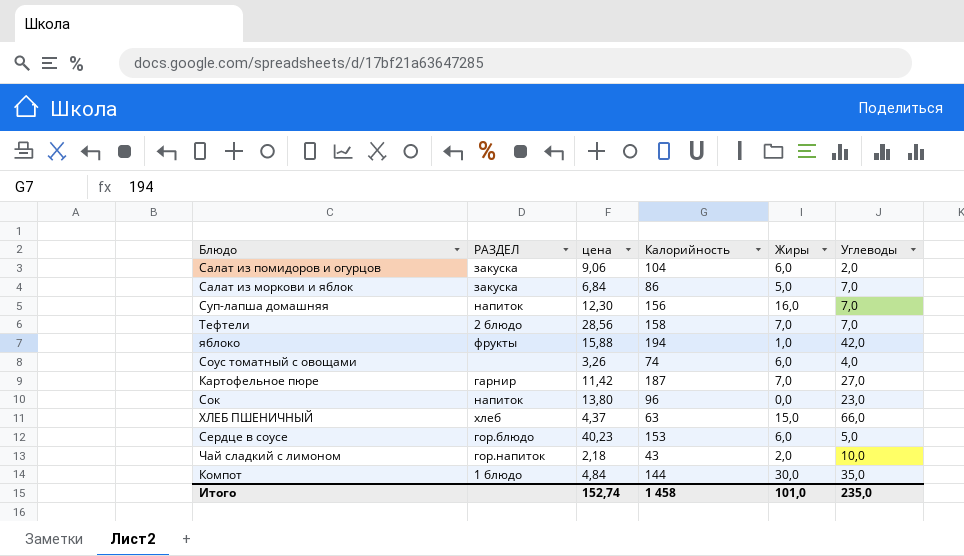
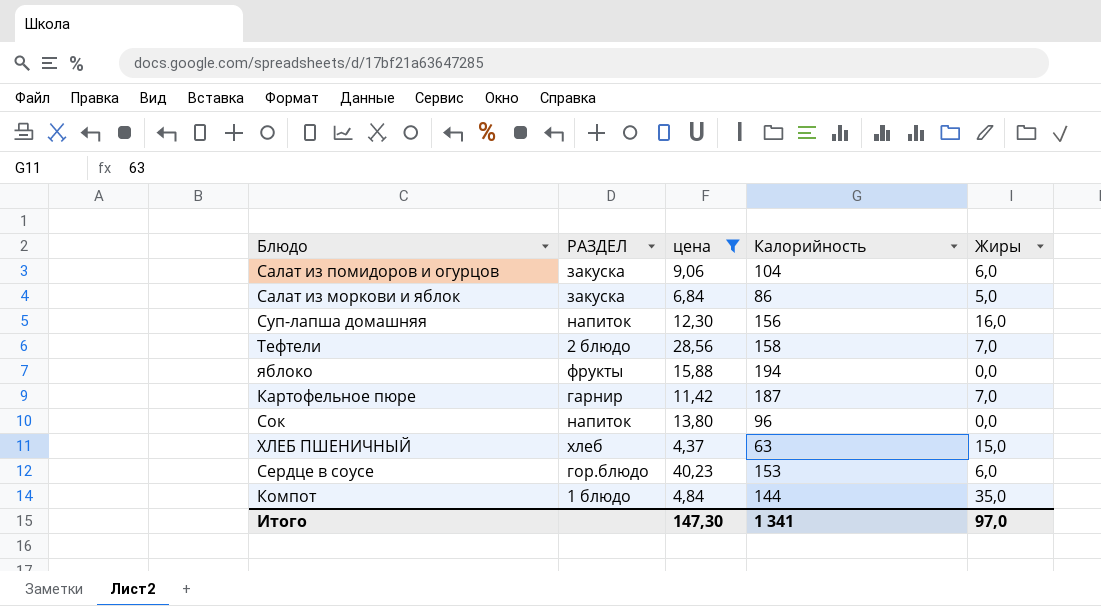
filter: none -> цена >= 4,37
column Углеводы | position: 6 -> none
яблоко | Жиры: 1,0 -> 0,0
Компот | Жиры: 30,0 -> 35,0
Итого | цена: 152,74 -> 147,30
Итого | Калорийность: 1 458 -> 1 341
Итого | Жиры: 101,0 -> 97,0

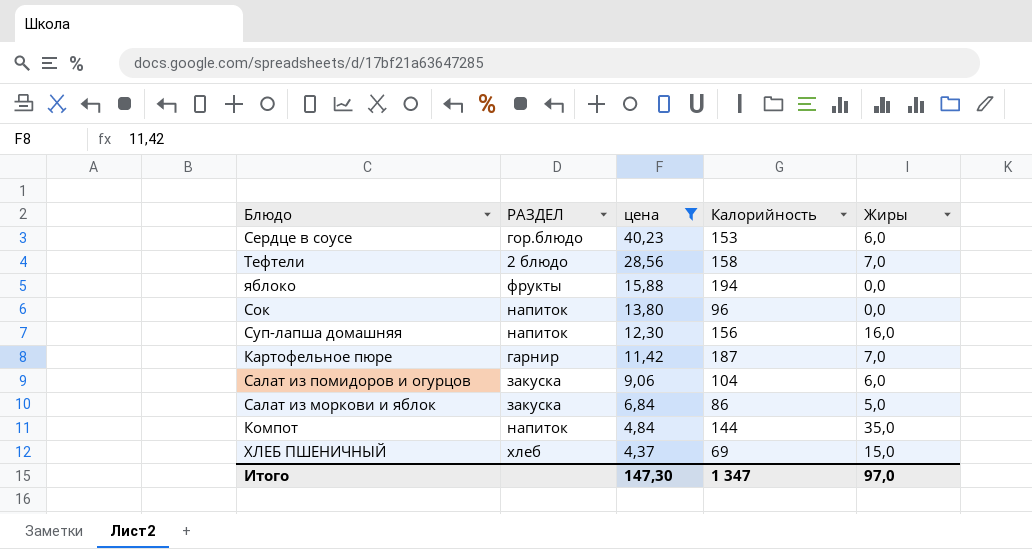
row order: none -> цена descending
Компот | РАЗДЕЛ: 1 блюдо -> напиток
ХЛЕБ ПШЕНИЧНЫЙ | Калорийность: 63 -> 69
Итого | Калорийность: 1 341 -> 1 347

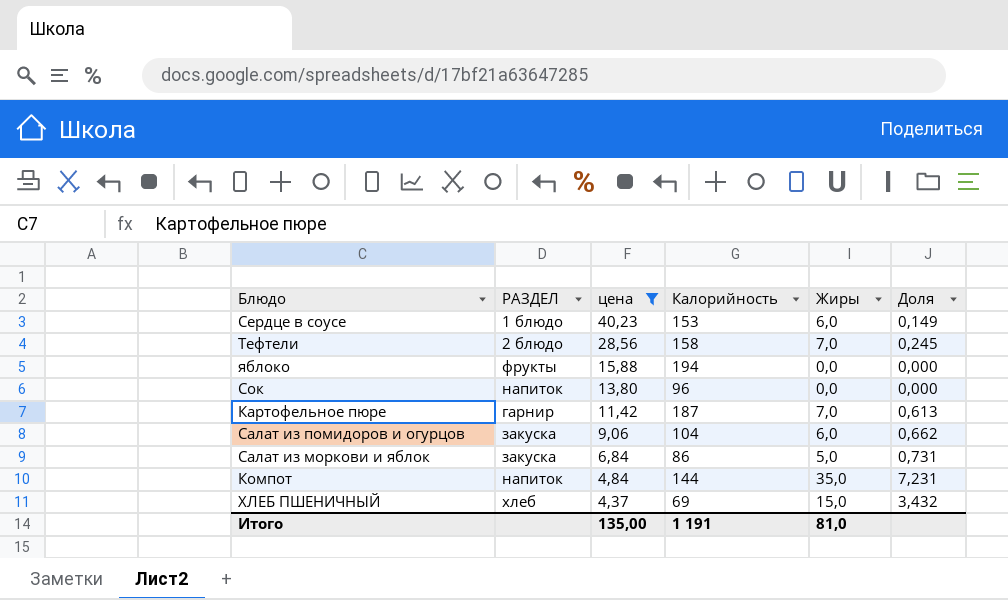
column Доля | formula: none -> [Жиры] / [цена]
row Суп-лапша домашняя: напиток | 12,30 | 156 | 16,0 -> none
Сердце в соусе | РАЗДЕЛ: гор.блюдо -> 1 блюдо
Итого | цена: 147,30 -> 135,00
Итого | Калорийность: 1 347 -> 1 191
Итого | Жиры: 97,0 -> 81,0

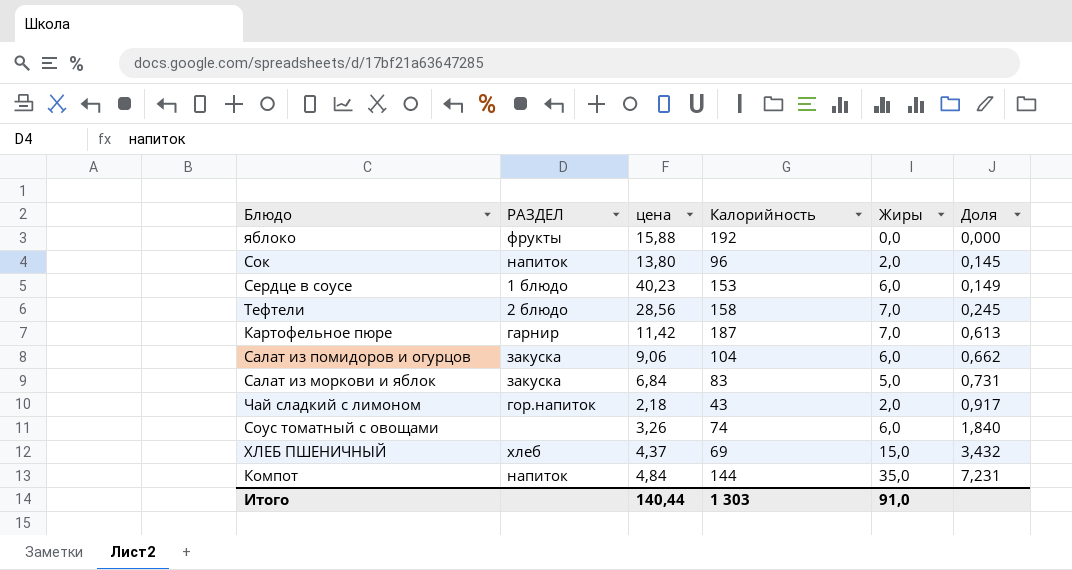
filter: цена >= 4,37 -> none
row order: цена descending -> Доля ascending
яблоко | Калорийность: 194 -> 192
Сок | Жиры: 0,0 -> 2,0
Сок | Доля: 0,000 -> 0,145
Салат из моркови и яблок | Калорийность: 86 -> 83
Итого | цена: 135,00 -> 140,44
Итого | Калорийность: 1 191 -> 1 303
Итого | Жиры: 81,0 -> 91,0

